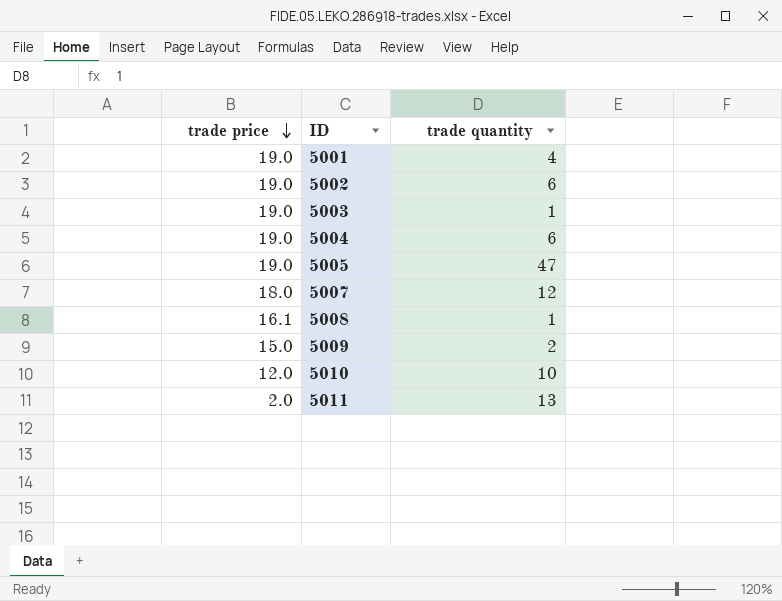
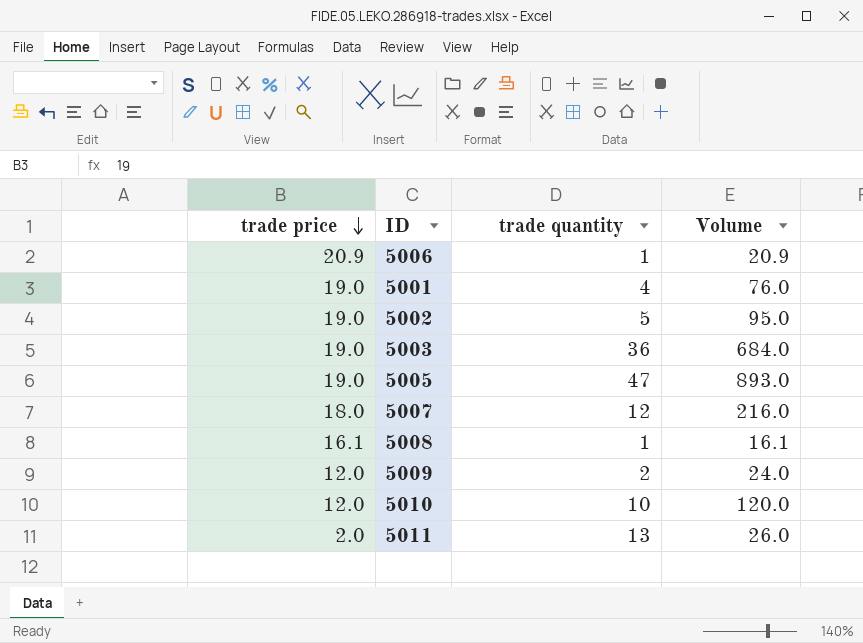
column Volume | formula: none -> [trade price] * [trade quantity]
row 5004: 19.0 | 6 -> none
row 5006: none -> 20.9 | 1 | 20.9
5002 | trade quantity: 6 -> 5
5003 | trade quantity: 1 -> 36
5009 | trade price: 15.0 -> 12.0

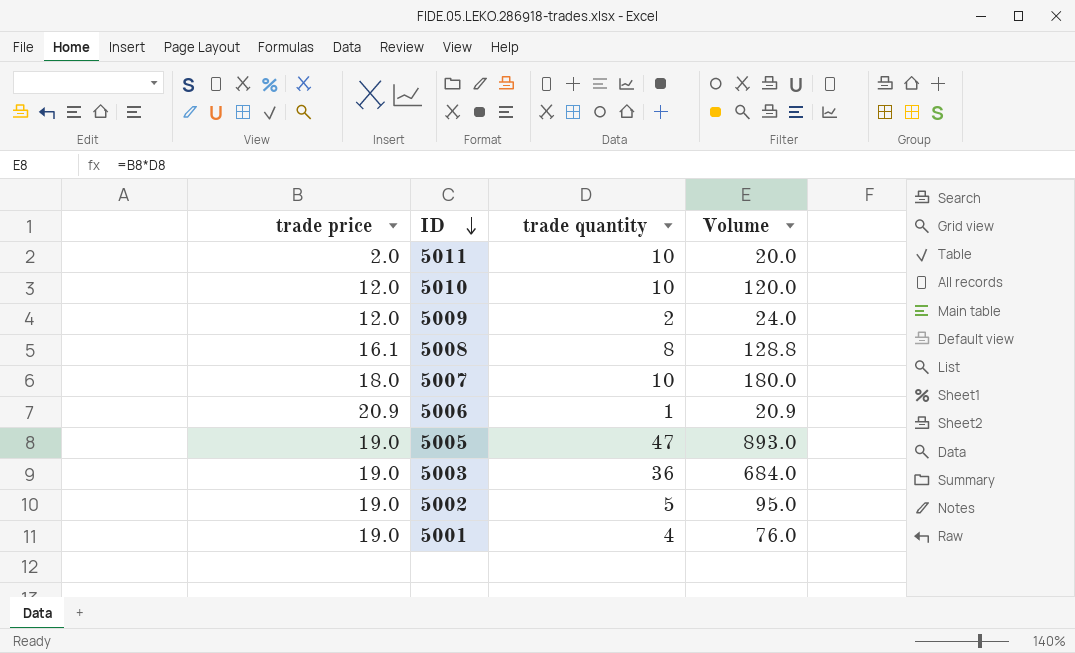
row order: trade price descending -> ID descending
5011 | trade quantity: 13 -> 10
5011 | Volume: 26.0 -> 20.0
5008 | trade quantity: 1 -> 8
5008 | Volume: 16.1 -> 128.8
5007 | trade quantity: 12 -> 10
5007 | Volume: 216.0 -> 180.0

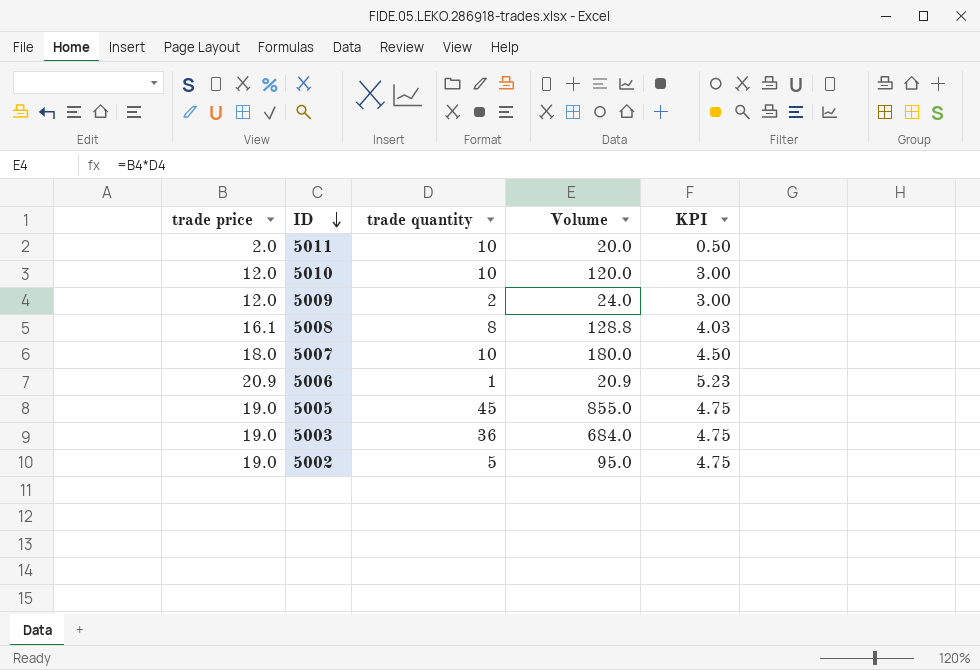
column KPI | formula: none -> [trade price] * 0.25
row 5001: 19.0 | 4 | 76.0 -> none
5005 | trade quantity: 47 -> 45
5005 | Volume: 893.0 -> 855.0

